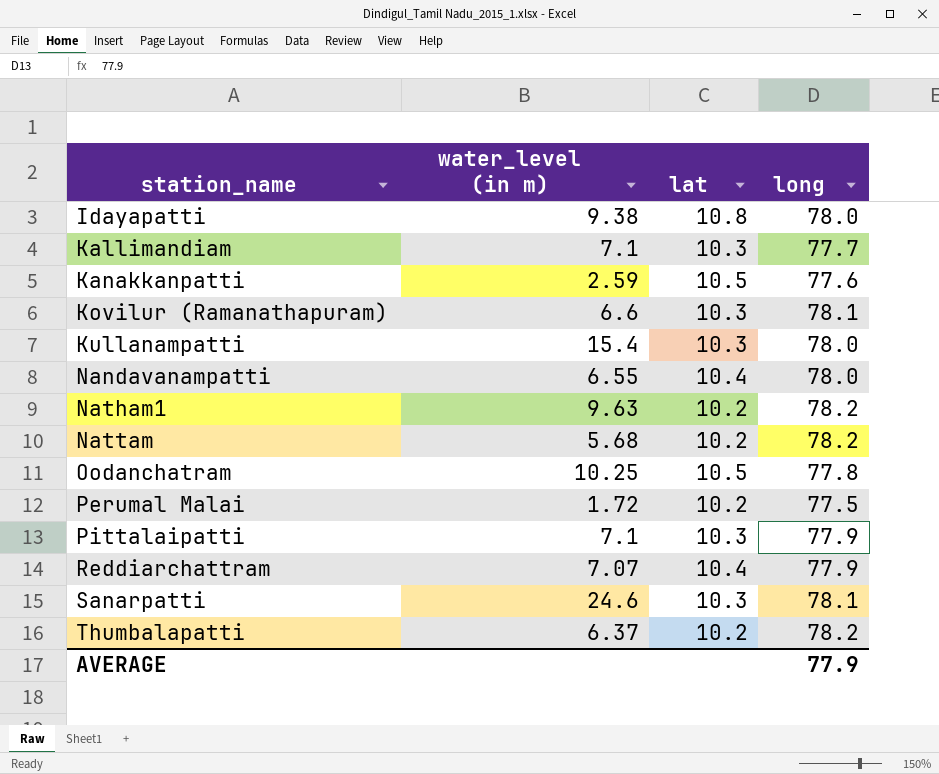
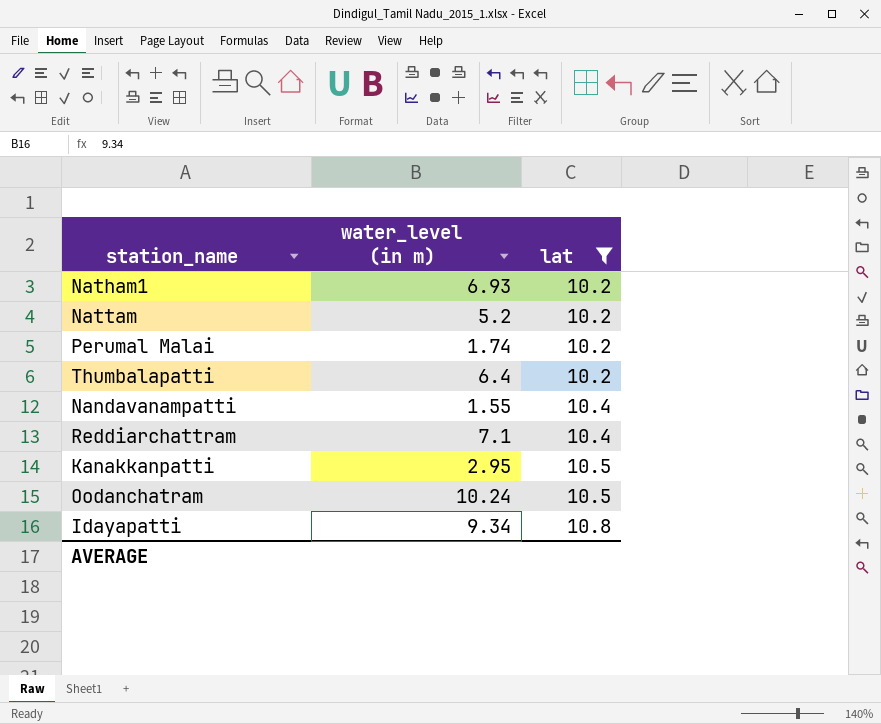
filter: none -> lat != 10.3
row order: station_name ascending -> lat ascending
column long | position: 4 -> none
Natham1 | water_level (in m): 9.63 -> 6.93
Nattam | water_level (in m): 5.68 -> 5.2
Perumal Malai | water_level (in m): 1.72 -> 1.74
Thumbalapatti | water_level (in m): 6.37 -> 6.4
Nandavanampatti | water_level (in m): 6.55 -> 1.55
Reddiarchattram | water_level (in m): 7.07 -> 7.1
Kanakkanpatti | water_level (in m): 2.59 -> 2.95
Oodanchatram | water_level (in m): 10.25 -> 10.24
Idayapatti | water_level (in m): 9.38 -> 9.34

